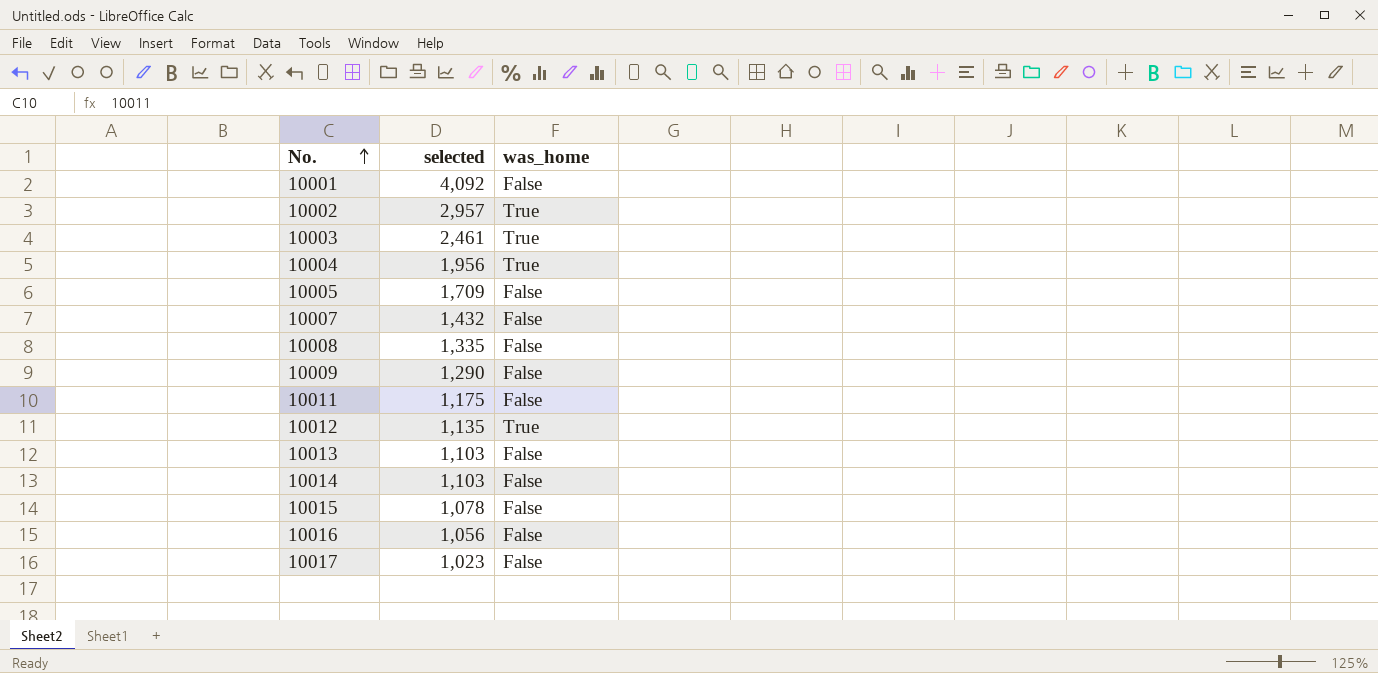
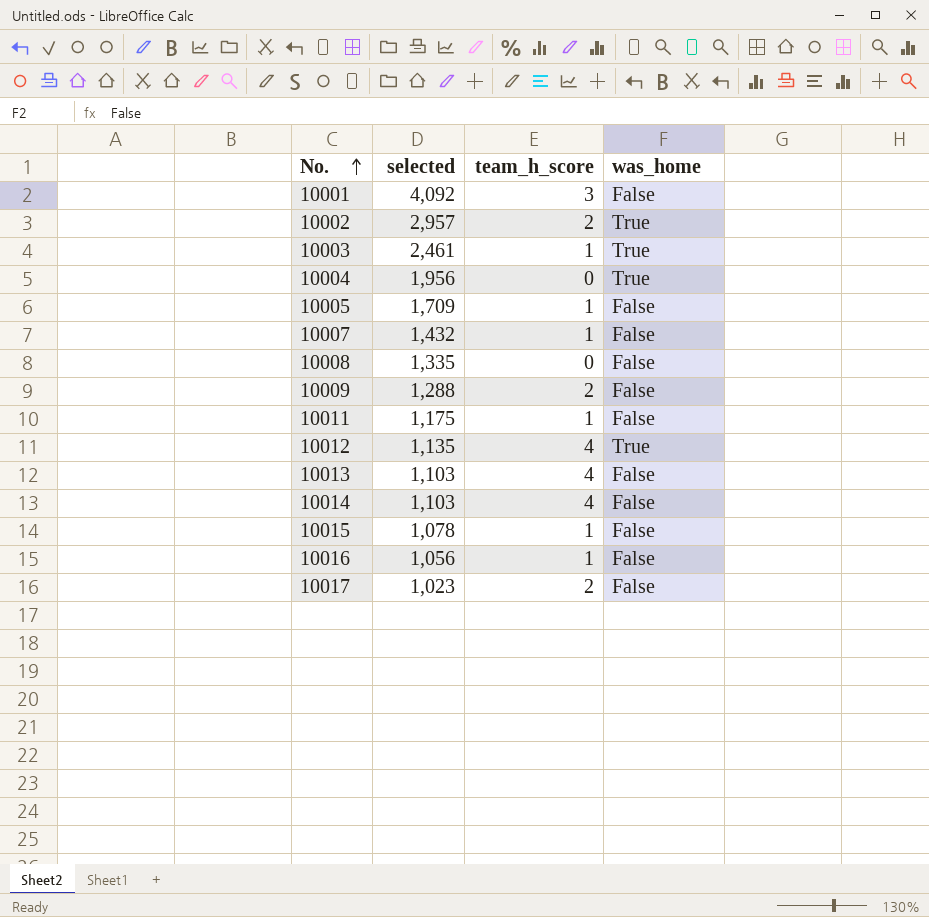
column team_h_score | position: none -> 3
10009 | selected: 1,290 -> 1,288

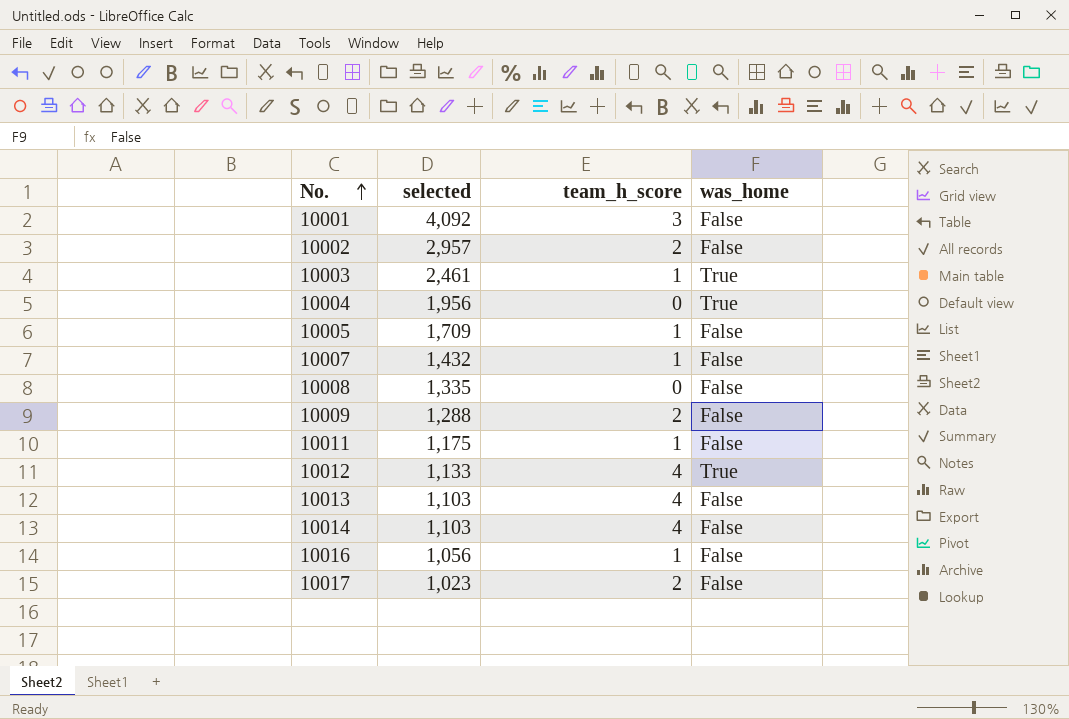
row 10015: 1,078 | 1 | False -> none
10002 | was_home: True -> False
10012 | selected: 1,135 -> 1,133

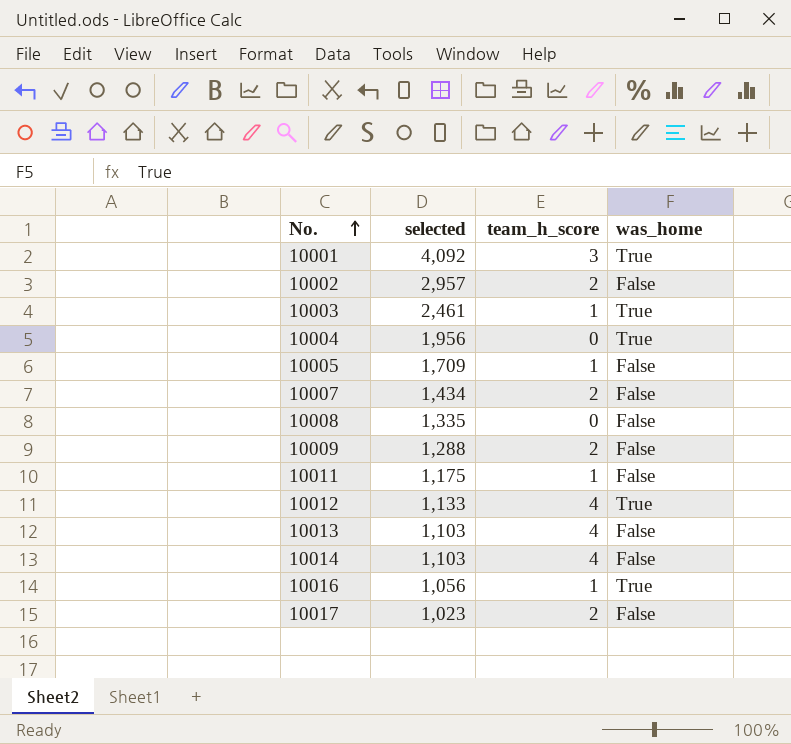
10001 | was_home: False -> True
10007 | selected: 1,432 -> 1,434
10007 | team_h_score: 1 -> 2
10016 | was_home: False -> True

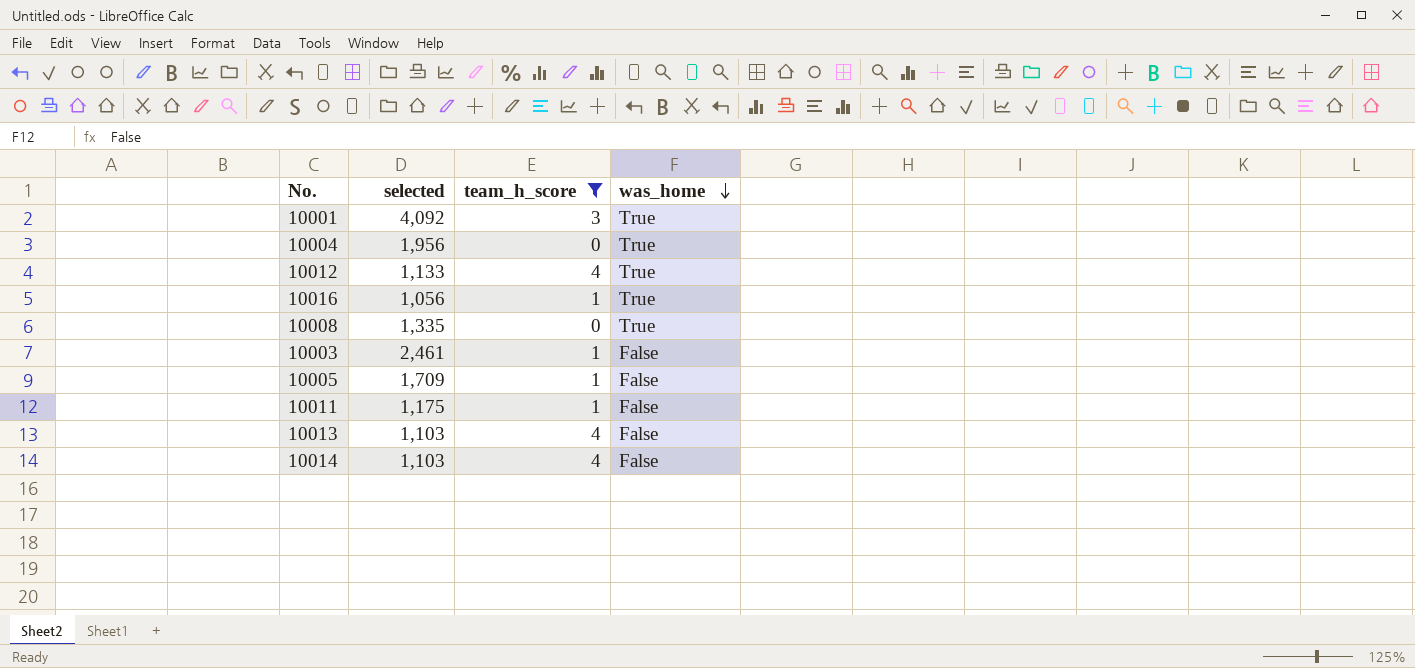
filter: none -> team_h_score != 2
row order: No. ascending -> was_home descending
10008 | was_home: False -> True
10003 | was_home: True -> False

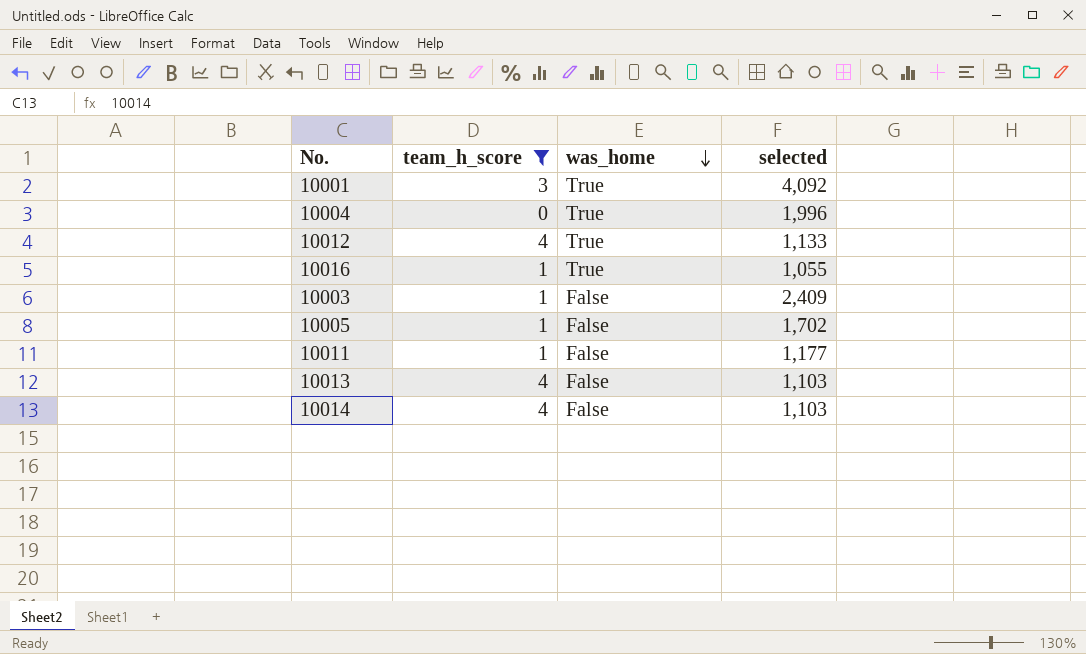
column selected | position: 2 -> 4
row 10008: 1,335 | 0 | True -> none
10004 | selected: 1,956 -> 1,996
10016 | selected: 1,056 -> 1,055
10003 | selected: 2,461 -> 2,409
10005 | selected: 1,709 -> 1,702
10011 | selected: 1,175 -> 1,177

